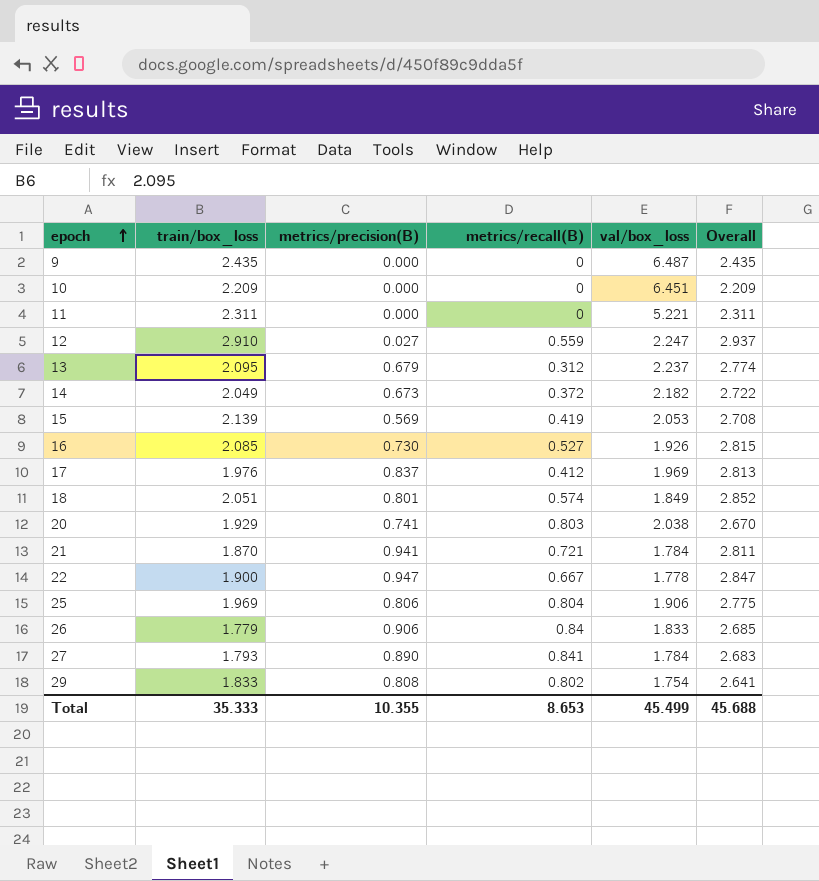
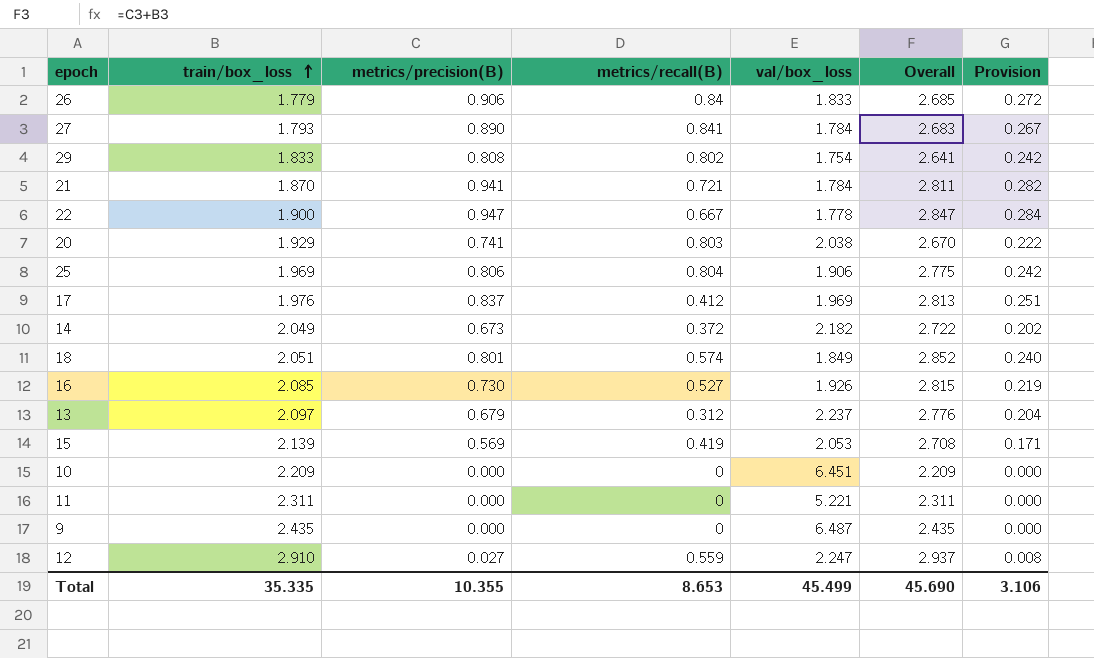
row order: epoch ascending -> train/box_loss ascending
column Provision | formula: none -> [metrics/precision(B)] * 0.3
13 | train/box_loss: 2.095 -> 2.097
13 | Overall: 2.774 -> 2.776
Total | train/box_loss: 35.333 -> 35.335
Total | Overall: 45.688 -> 45.690

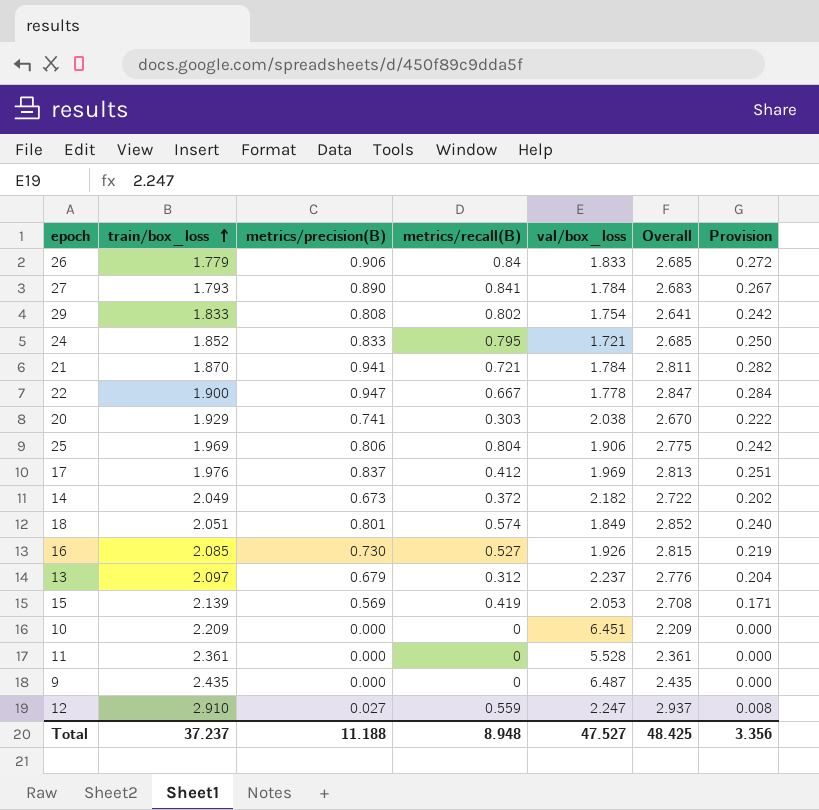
row 24: none -> 1.852 | 0.833 | 0.795 | 1.721 | 2.685 | 0.250
20 | metrics/recall(B): 0.803 -> 0.303
11 | train/box_loss: 2.311 -> 2.361
11 | val/box_loss: 5.221 -> 5.528
11 | Overall: 2.311 -> 2.361
Total | train/box_loss: 35.335 -> 37.237
Total | metrics/precision(B): 10.355 -> 11.188
Total | metrics/recall(B): 8.653 -> 8.948
Total | val/box_loss: 45.499 -> 47.527
Total | Overall: 45.690 -> 48.425
Total | Provision: 3.106 -> 3.356

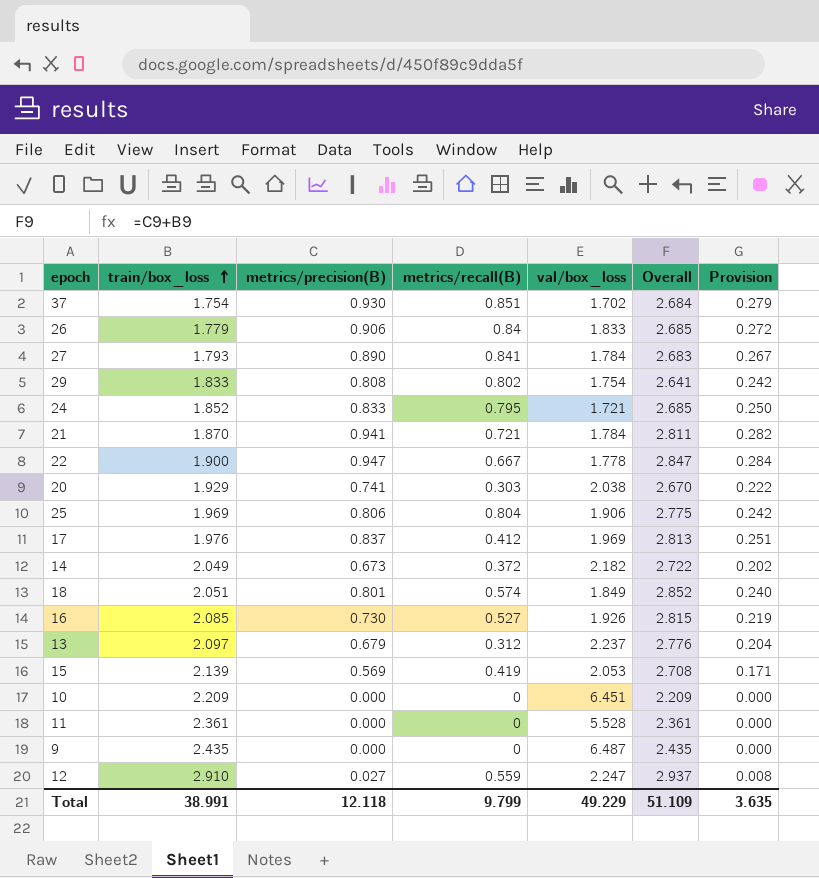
row 37: none -> 1.754 | 0.930 | 0.851 | 1.702 | 2.684 | 0.279
Total | train/box_loss: 37.237 -> 38.991
Total | metrics/precision(B): 11.188 -> 12.118
Total | metrics/recall(B): 8.948 -> 9.799
Total | val/box_loss: 47.527 -> 49.229
Total | Overall: 48.425 -> 51.109
Total | Provision: 3.356 -> 3.635

